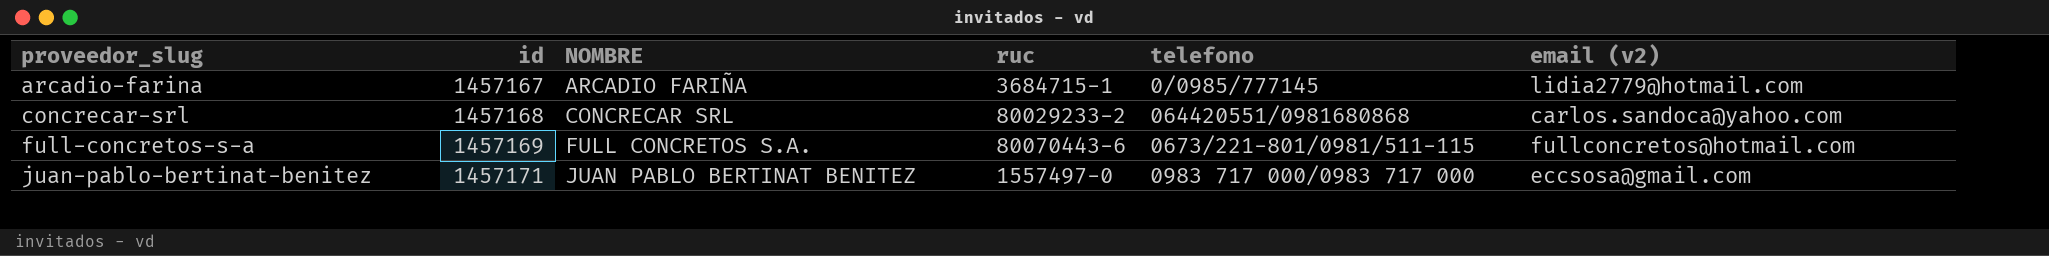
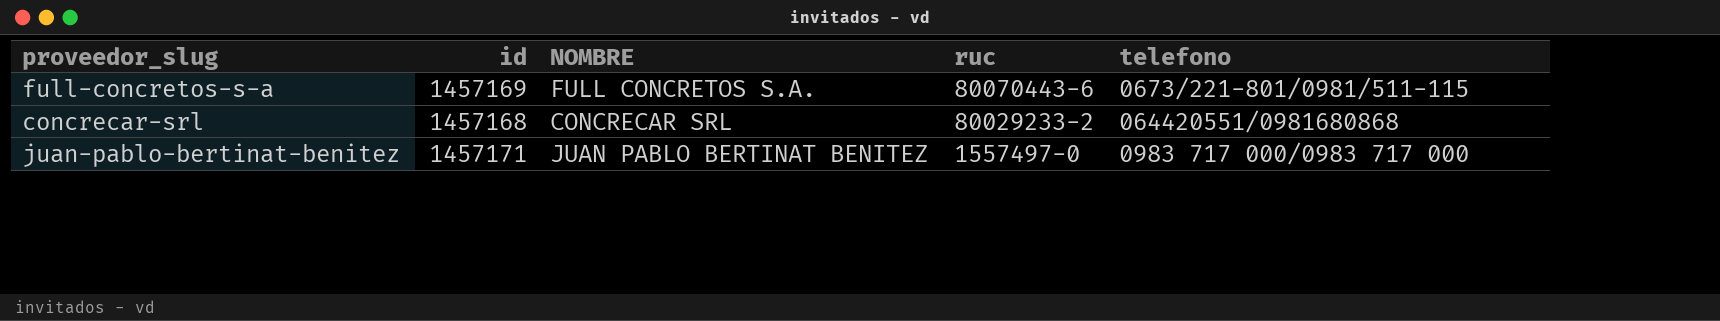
row order: proveedor_slug ascending -> ruc descending
column email (v2) | position: 6 -> none
row arcadio-farina: 1457167 | ARCADIO FARIÑA | 3684715-1 | 0/0985/777145 | lidia2779@hotmail.com -> none

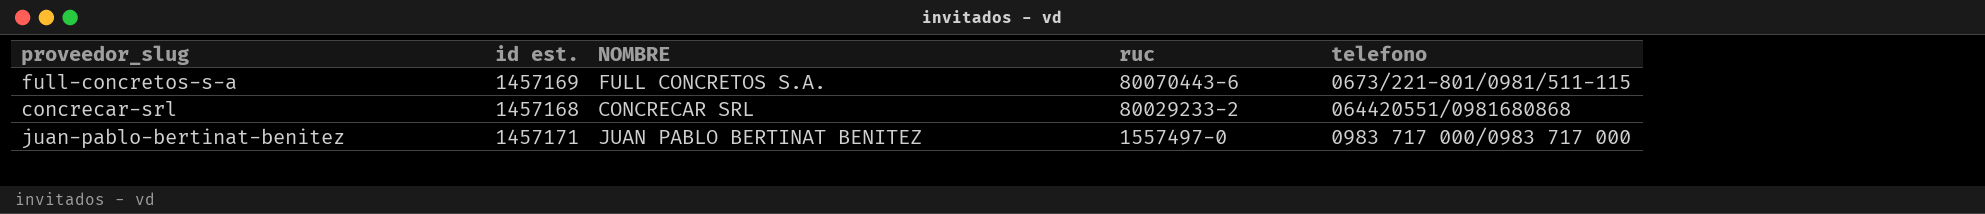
column name: id -> id est.

